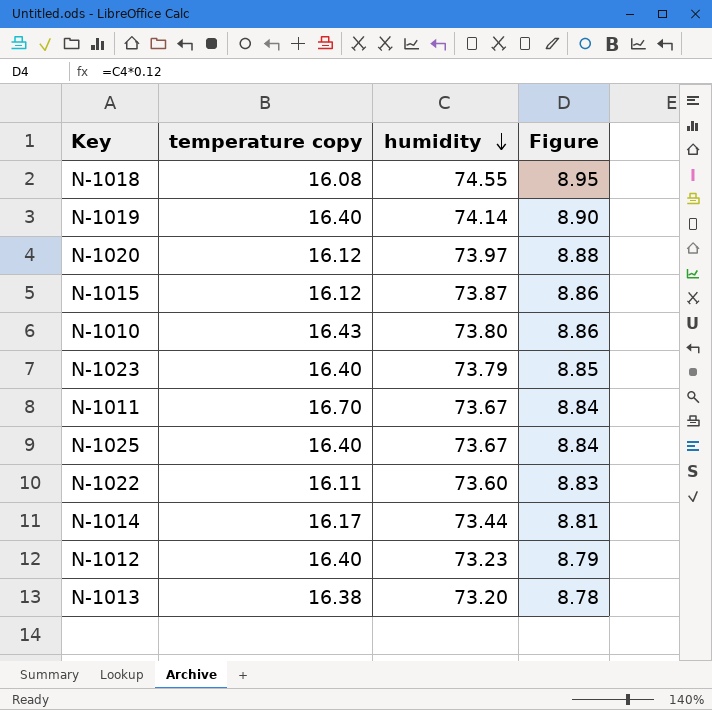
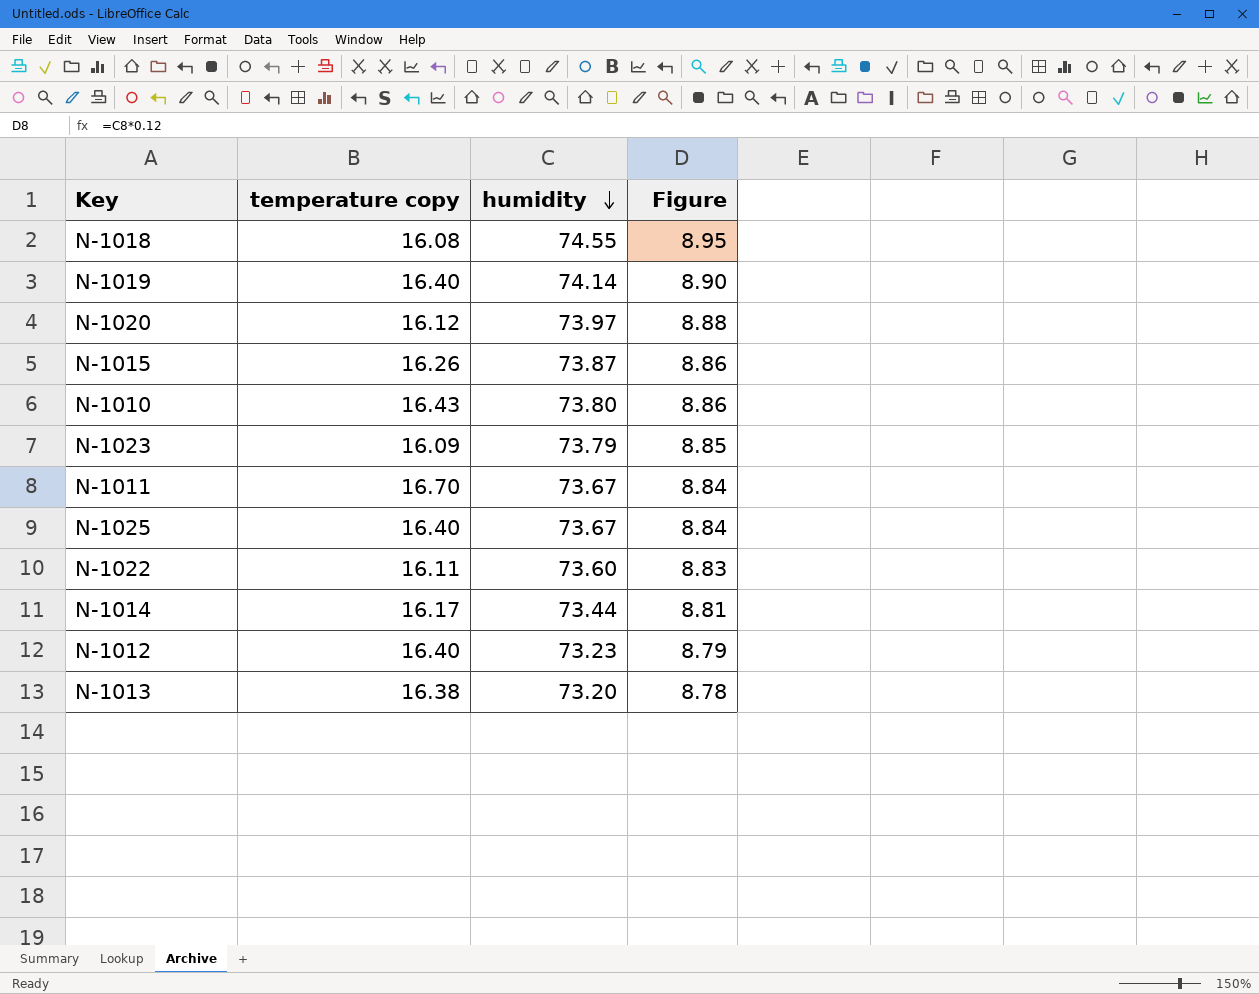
N-1015 | temperature copy: 16.12 -> 16.26
N-1023 | temperature copy: 16.40 -> 16.09

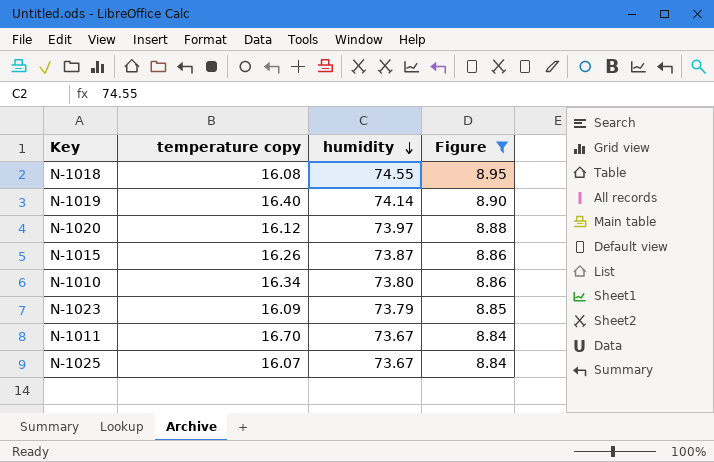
filter: none -> Figure >= 8.84
N-1010 | temperature copy: 16.43 -> 16.34
N-1025 | temperature copy: 16.40 -> 16.07

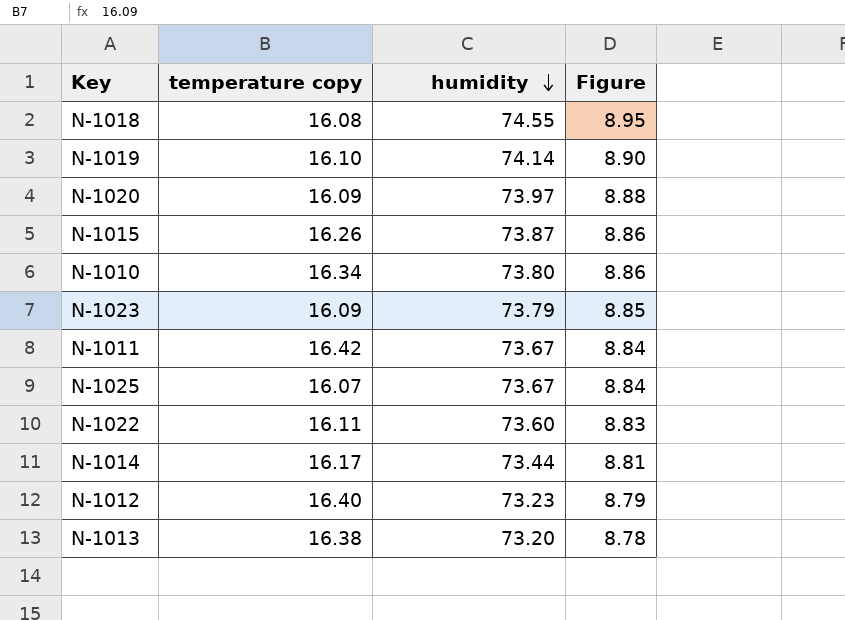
filter: Figure >= 8.84 -> none
N-1019 | temperature copy: 16.40 -> 16.10
N-1020 | temperature copy: 16.12 -> 16.09
N-1011 | temperature copy: 16.70 -> 16.42

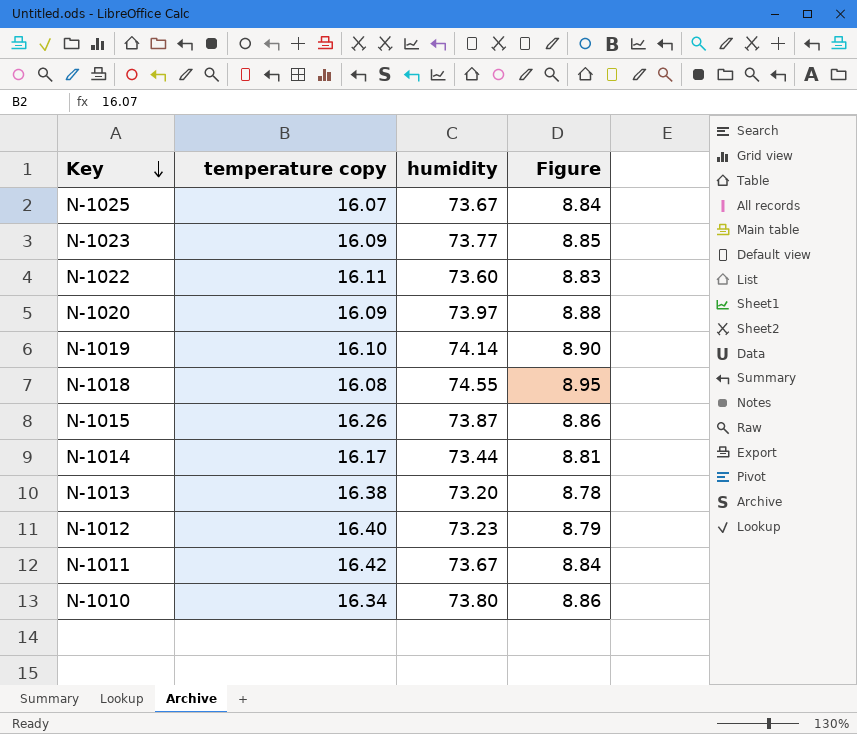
row order: humidity descending -> Key descending
N-1023 | humidity: 73.79 -> 73.77

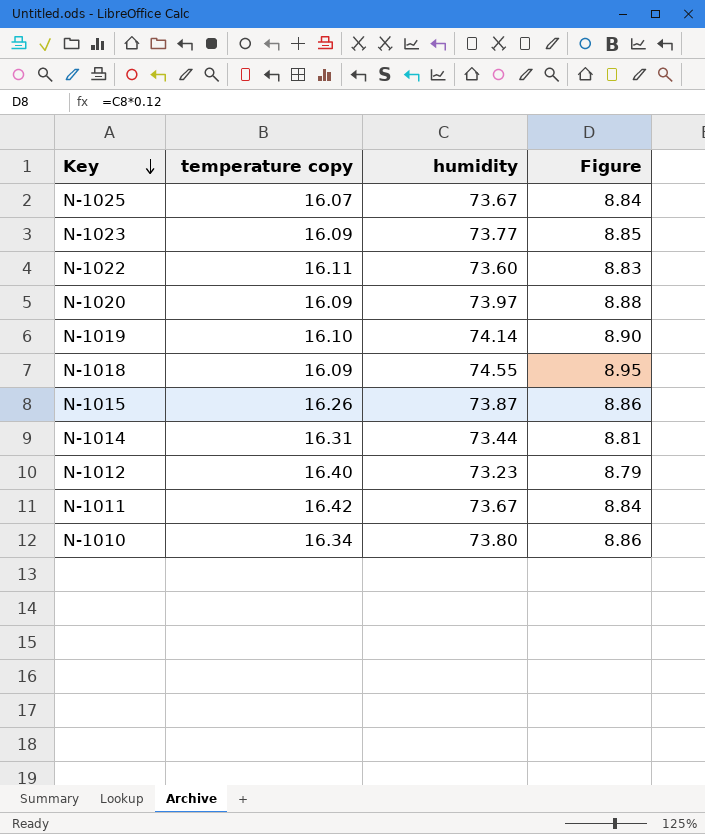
row N-1013: 16.38 | 73.20 | 8.78 -> none
N-1018 | temperature copy: 16.08 -> 16.09
N-1014 | temperature copy: 16.17 -> 16.31

